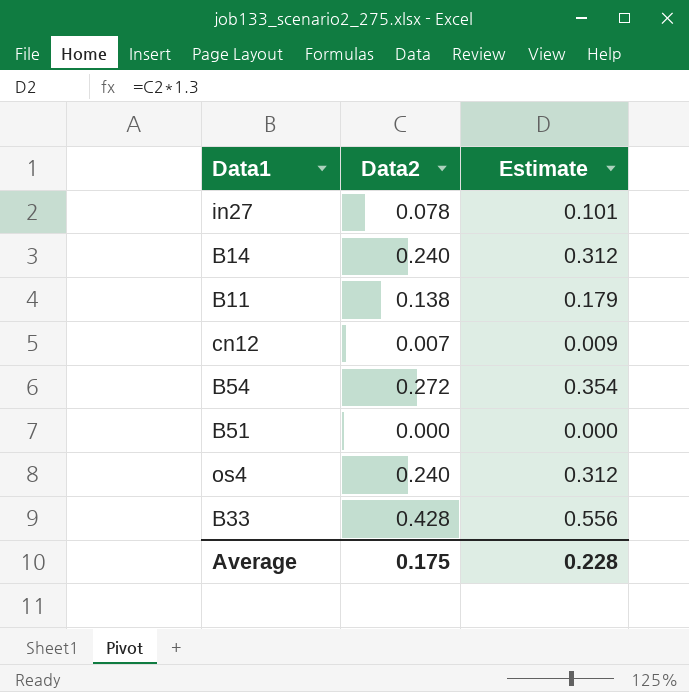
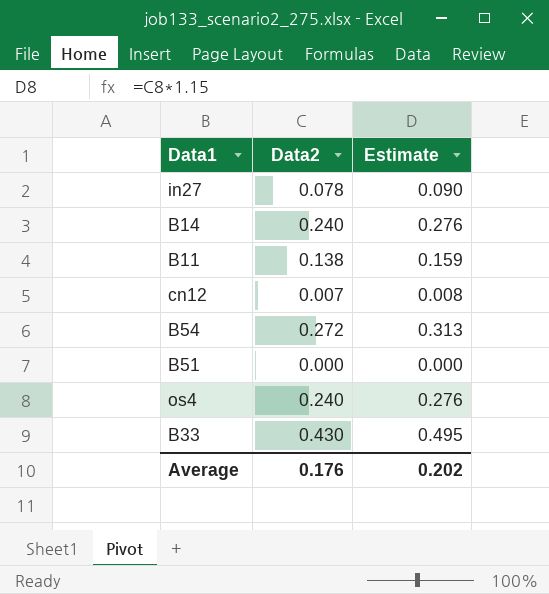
column Estimate | formula: [Data2] * 1.3 -> [Data2] * 1.15
B33 | Data2: 0.428 -> 0.430
Average | Data2: 0.175 -> 0.176
Average | Estimate: 0.228 -> 0.202

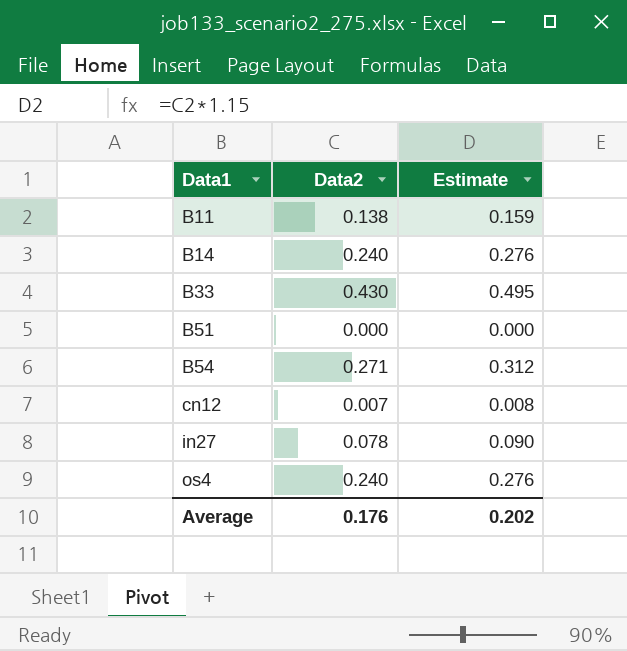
row order: none -> Data1 ascending
B54 | Data2: 0.272 -> 0.271
B54 | Estimate: 0.313 -> 0.312

